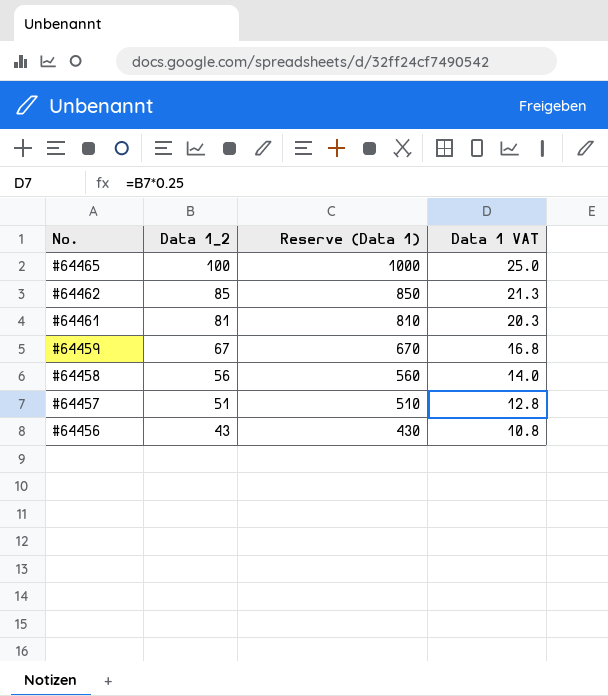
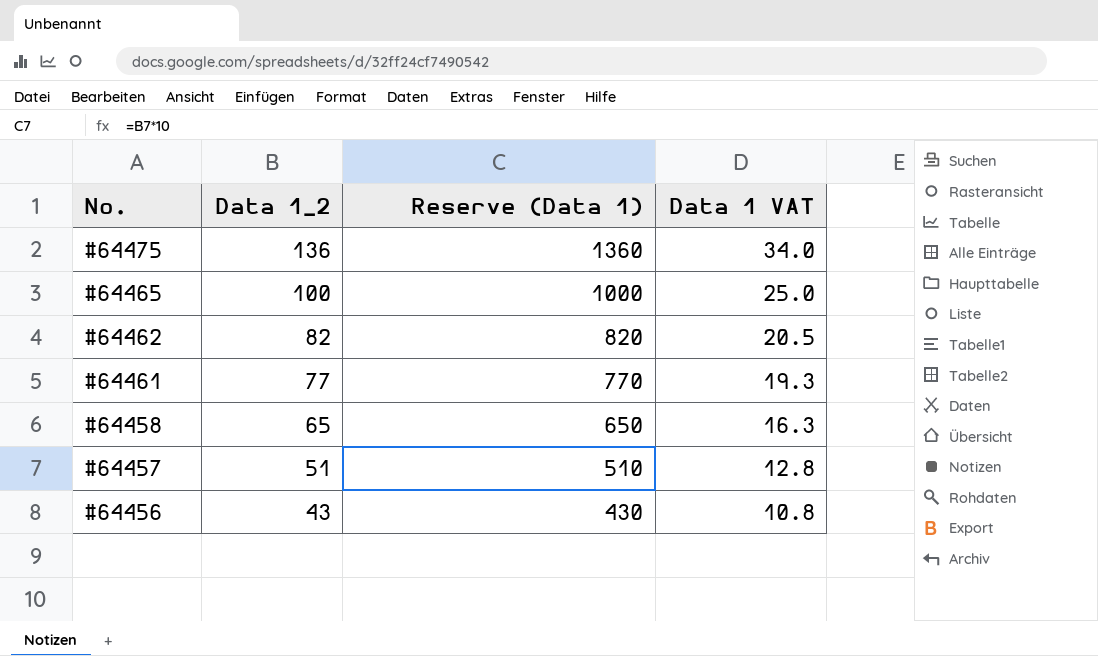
row #64459: 67 | 670 | 16.8 -> none
row #64475: none -> 136 | 1360 | 34.0
#64462 | Data 1_2: 85 -> 82
#64462 | Reserve (Data 1): 850 -> 820
#64462 | Data 1 VAT: 21.3 -> 20.5
#64461 | Data 1_2: 81 -> 77
#64461 | Reserve (Data 1): 810 -> 770
#64461 | Data 1 VAT: 20.3 -> 19.3
#64458 | Data 1_2: 56 -> 65
#64458 | Reserve (Data 1): 560 -> 650
#64458 | Data 1 VAT: 14.0 -> 16.3

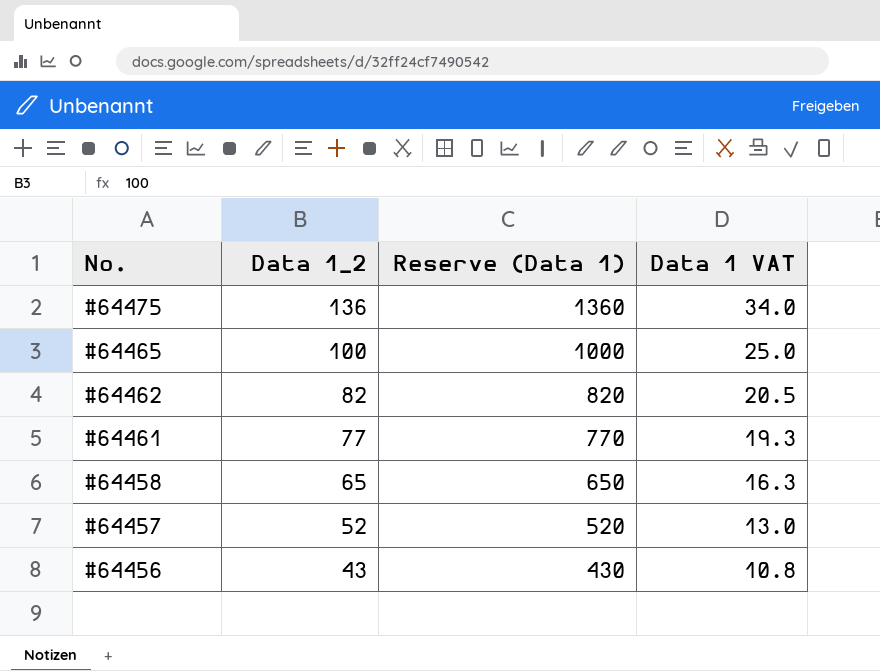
#64457 | Data 1_2: 51 -> 52
#64457 | Reserve (Data 1): 510 -> 520
#64457 | Data 1 VAT: 12.8 -> 13.0

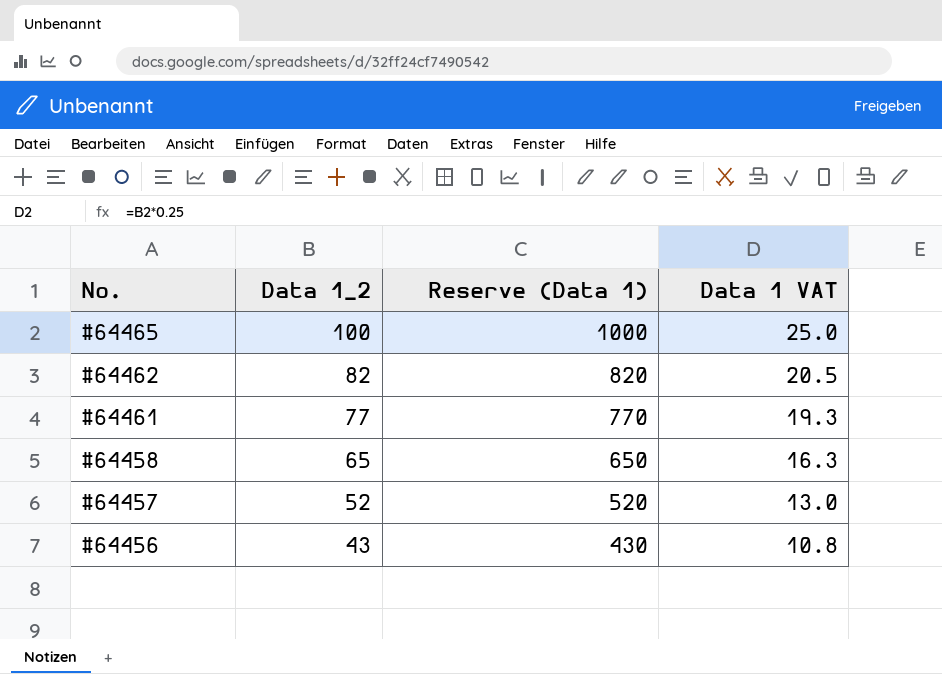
row #64475: 136 | 1360 | 34.0 -> none

